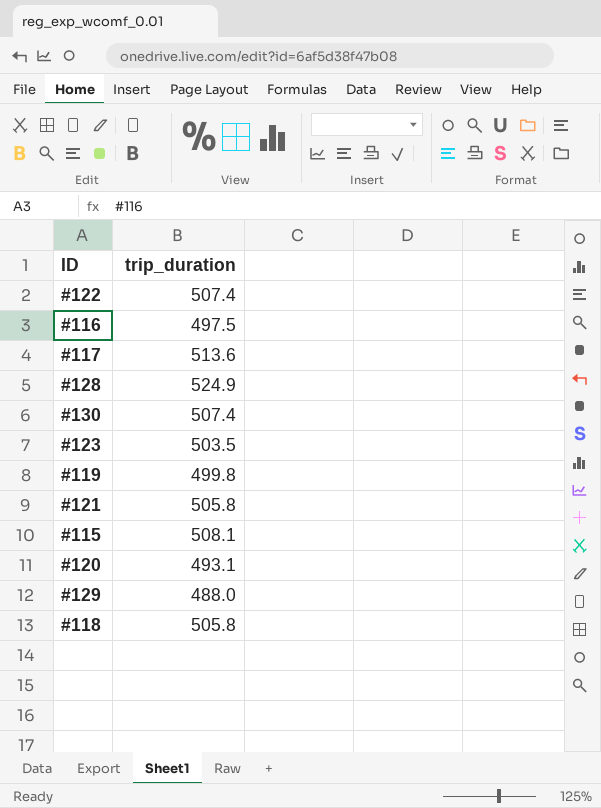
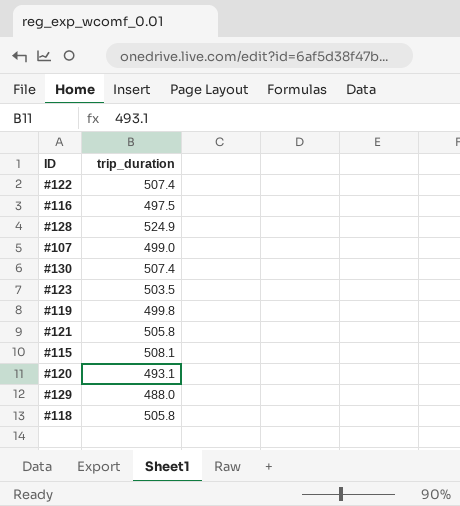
row #117: 513.6 -> none
row #107: none -> 499.0

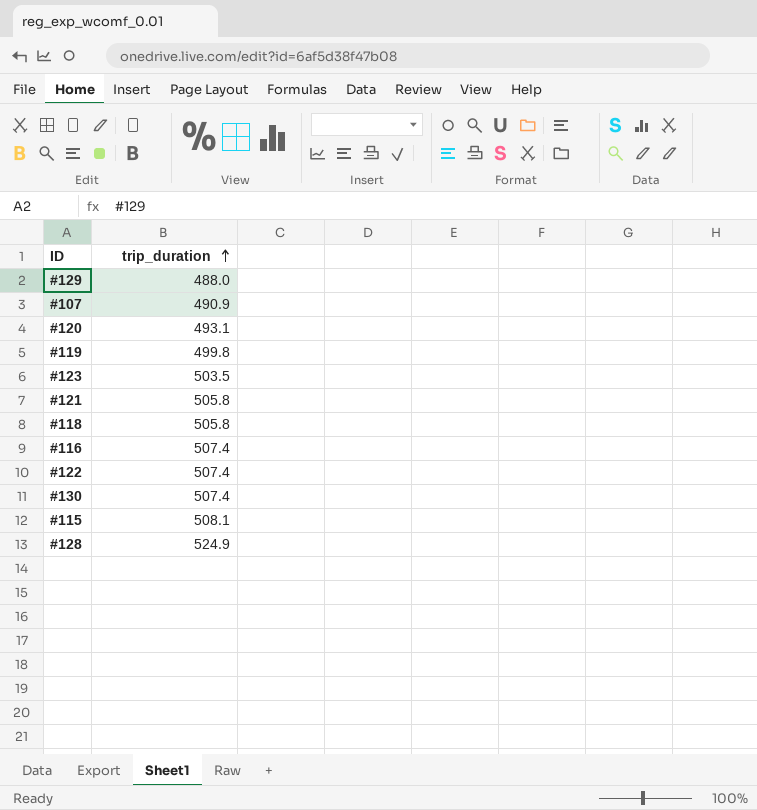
row order: none -> trip_duration ascending
#107 | trip_duration: 499.0 -> 490.9
#116 | trip_duration: 497.5 -> 507.4

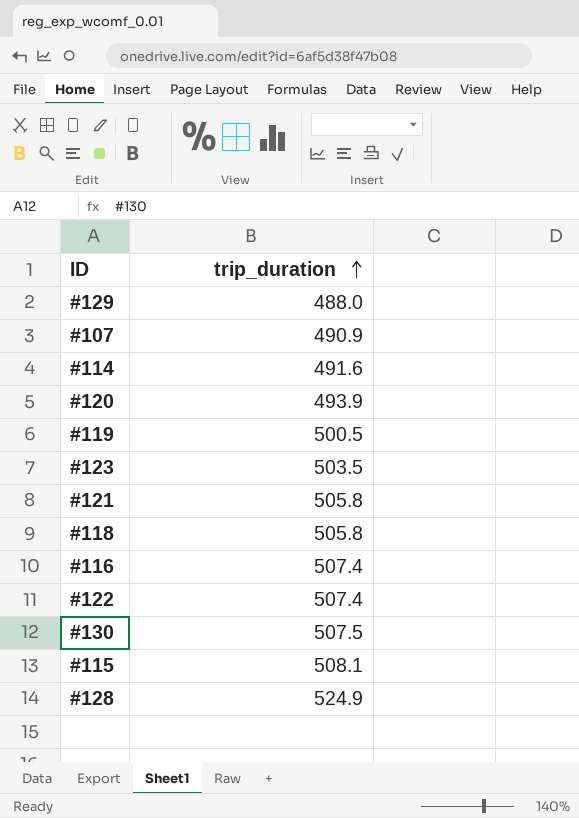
row #114: none -> 491.6
#120 | trip_duration: 493.1 -> 493.9
#119 | trip_duration: 499.8 -> 500.5
#130 | trip_duration: 507.4 -> 507.5

